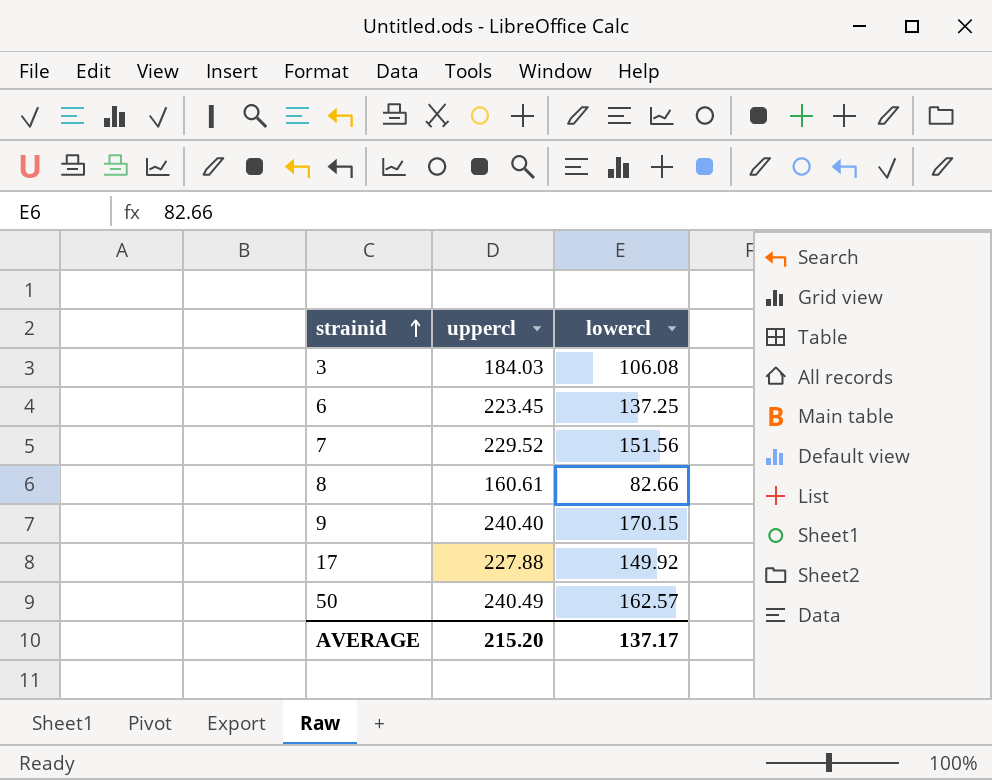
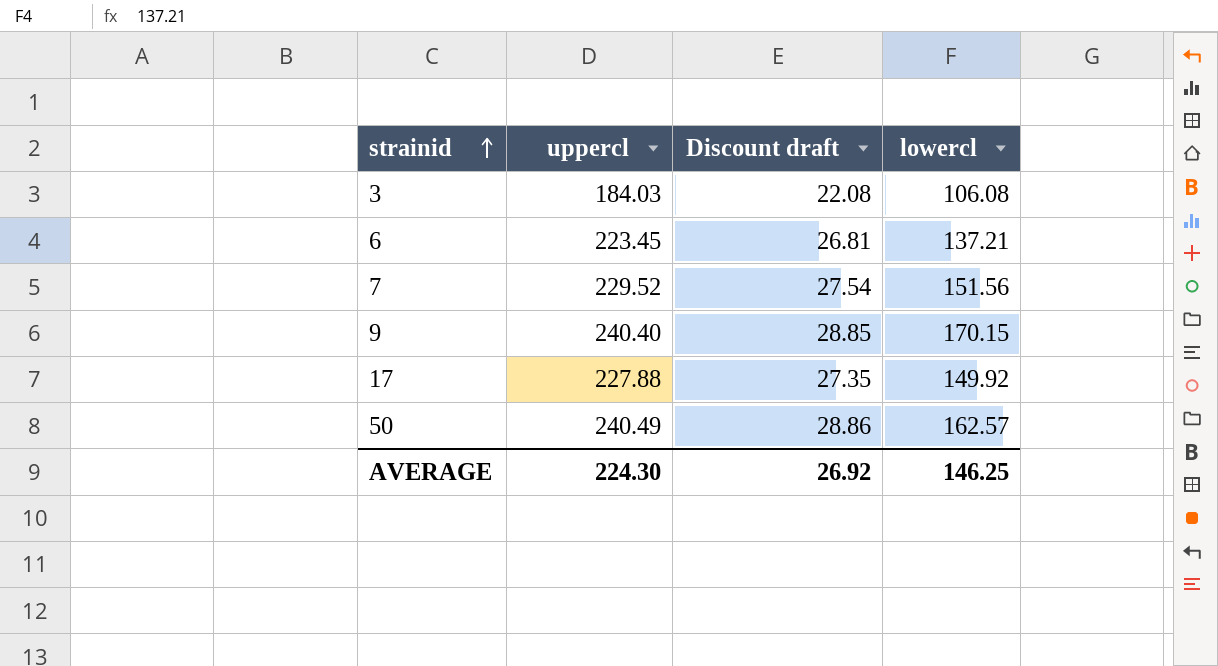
column Discount draft | formula: none -> [uppercl] * 0.12
row 8: 160.61 | 82.66 -> none
6 | lowercl: 137.25 -> 137.21
AVERAGE | uppercl: 215.20 -> 224.30
AVERAGE | lowercl: 137.17 -> 146.25

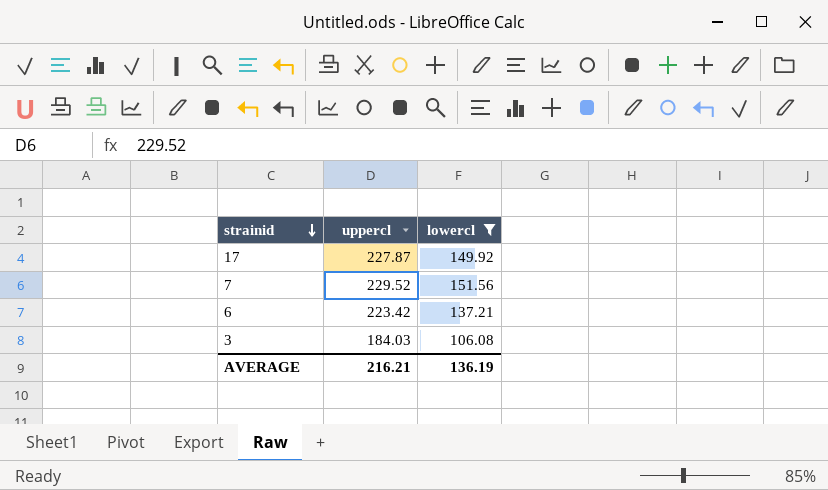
filter: none -> lowercl <= 151.56
row order: strainid ascending -> strainid descending
column Discount draft | formula: [uppercl] * 0.12 -> none
17 | uppercl: 227.88 -> 227.87
6 | uppercl: 223.45 -> 223.42
AVERAGE | uppercl: 224.30 -> 216.21
AVERAGE | lowercl: 146.25 -> 136.19

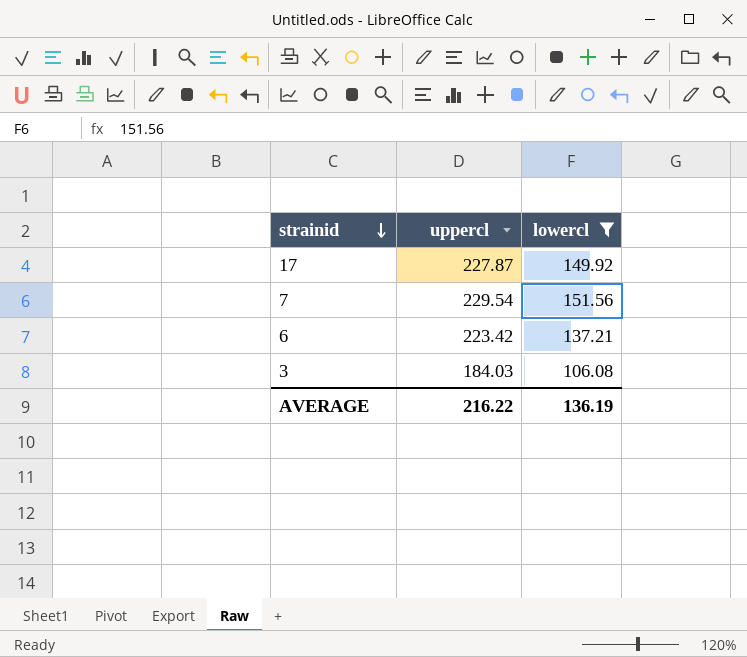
7 | uppercl: 229.52 -> 229.54
AVERAGE | uppercl: 216.21 -> 216.22

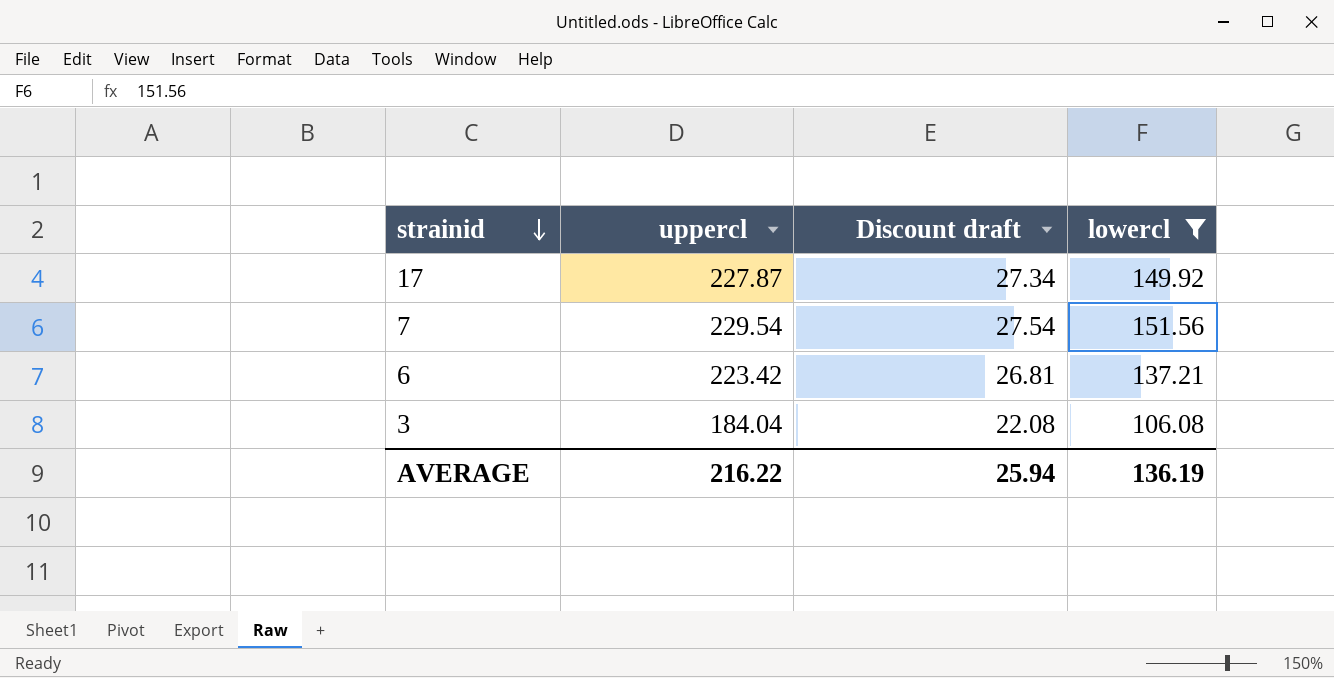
column Discount draft | formula: none -> [uppercl] * 0.12
3 | uppercl: 184.03 -> 184.04

